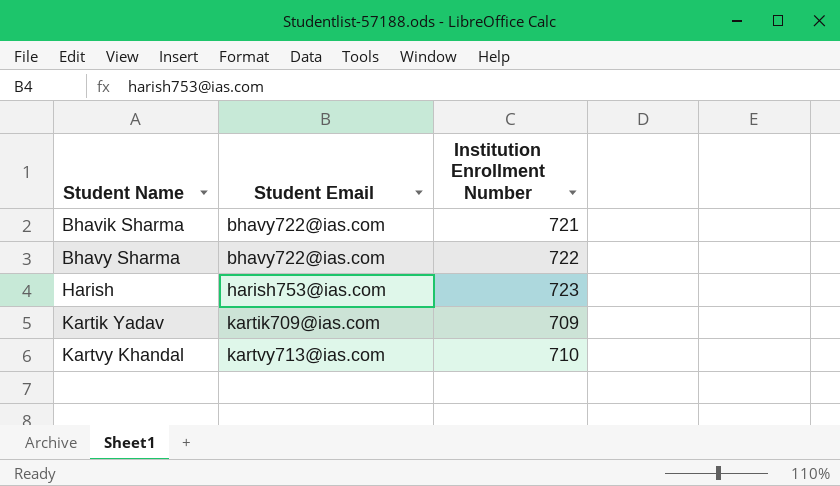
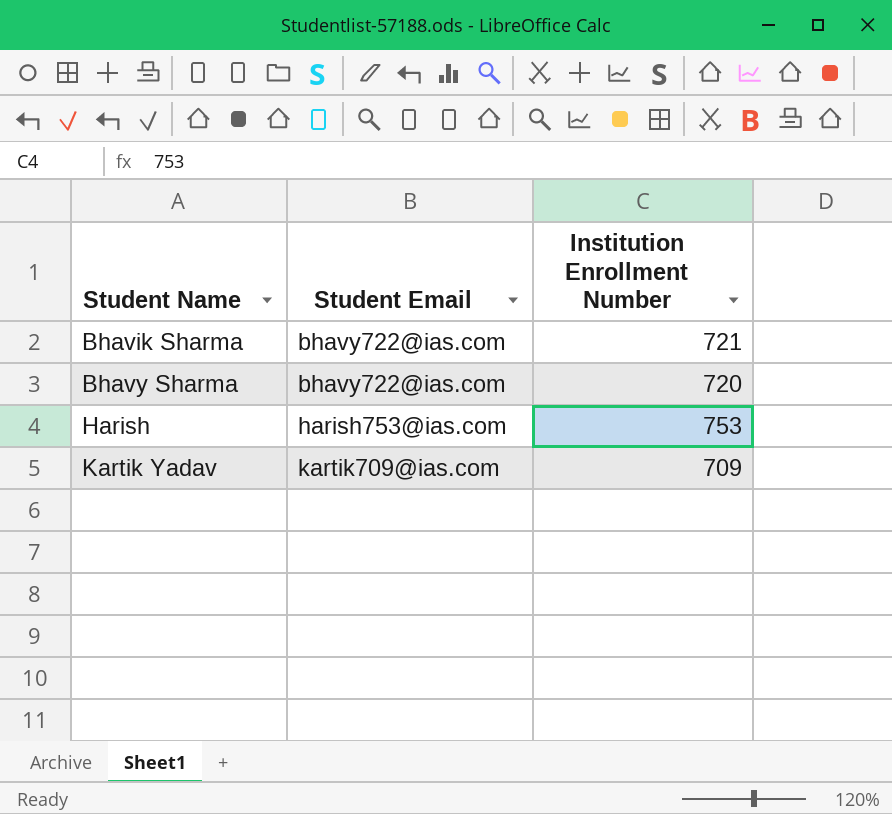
row Kartvy Khandal: kartvy713@ias.com | 710 -> none
Bhavy Sharma | Institution Enrollment Number: 722 -> 720
Harish | Institution Enrollment Number: 723 -> 753

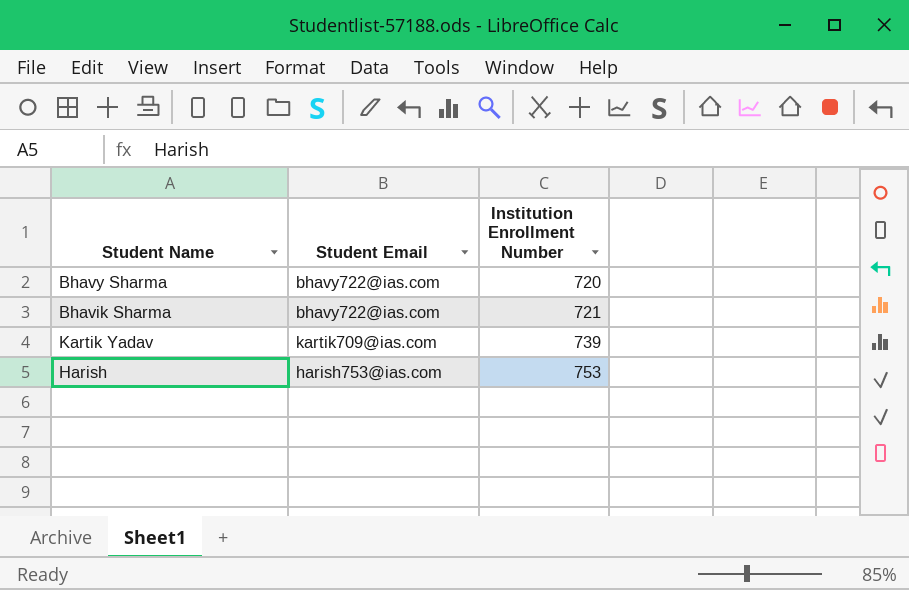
row order: Student Name ascending -> Institution Enrollment Number ascending
Kartik Yadav | Institution Enrollment Number: 709 -> 739

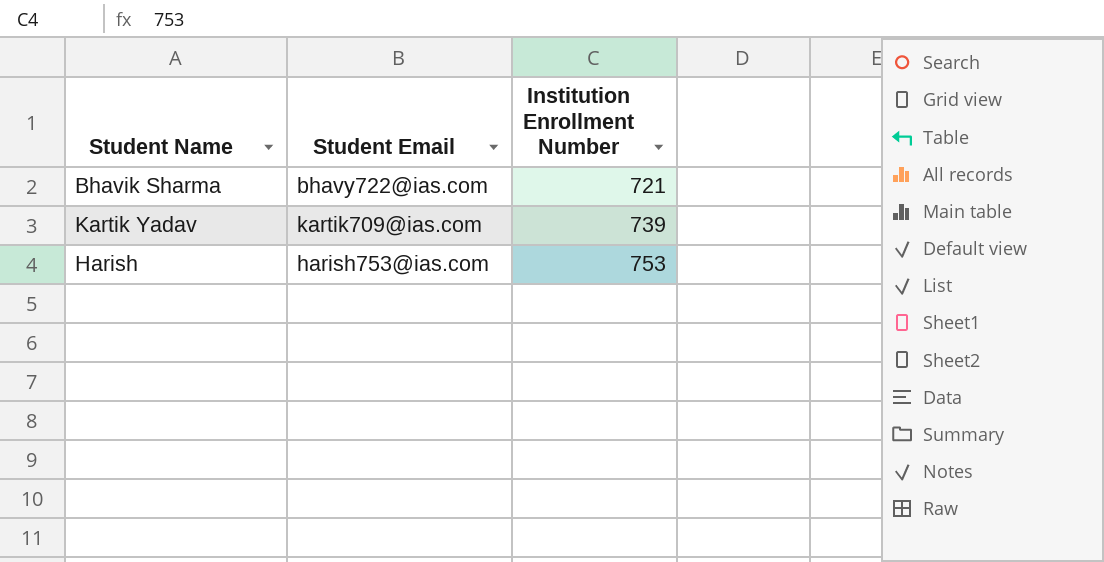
row Bhavy Sharma: bhavy722@ias.com | 720 -> none

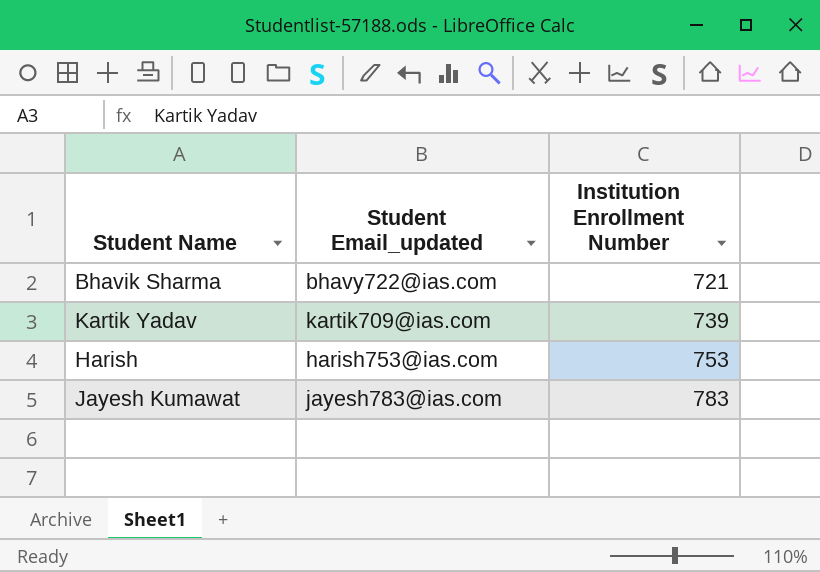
column name: Student Email -> Student Email_updated
row Jayesh Kumawat: none -> jayesh783@ias.com | 783

